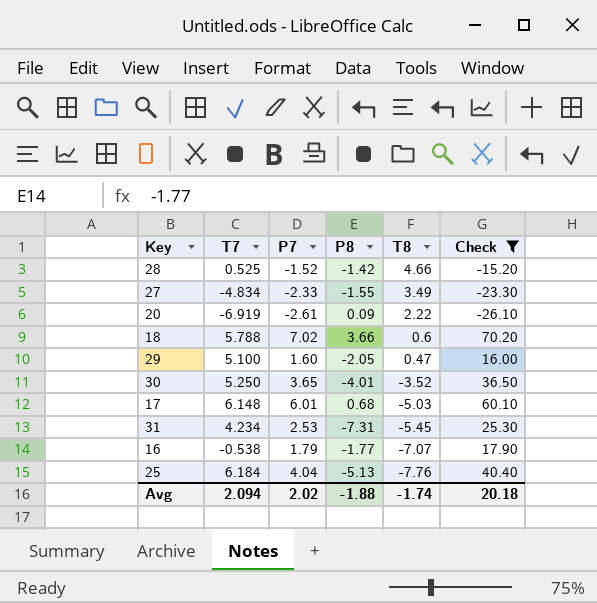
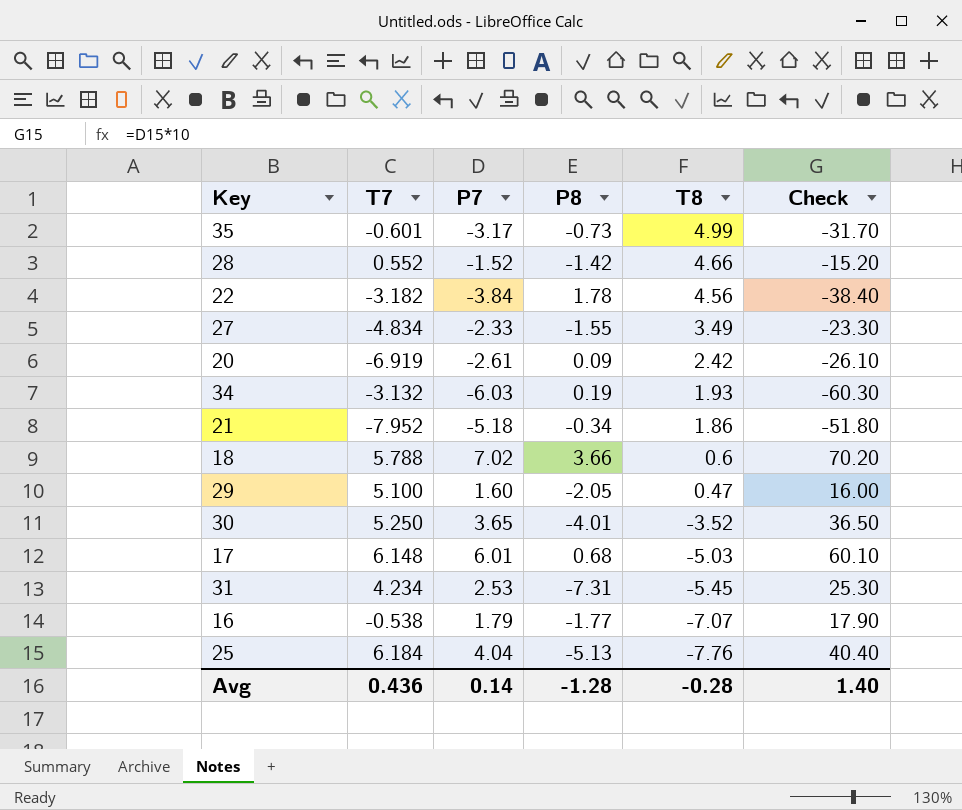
filter: Check >= -26.10 -> none
28 | T7: 0.525 -> 0.552
20 | T8: 2.22 -> 2.42
Avg | T7: 2.094 -> 0.436
Avg | P7: 2.02 -> 0.14
Avg | P8: -1.88 -> -1.28
Avg | T8: -1.74 -> -0.28
Avg | Check: 20.18 -> 1.40

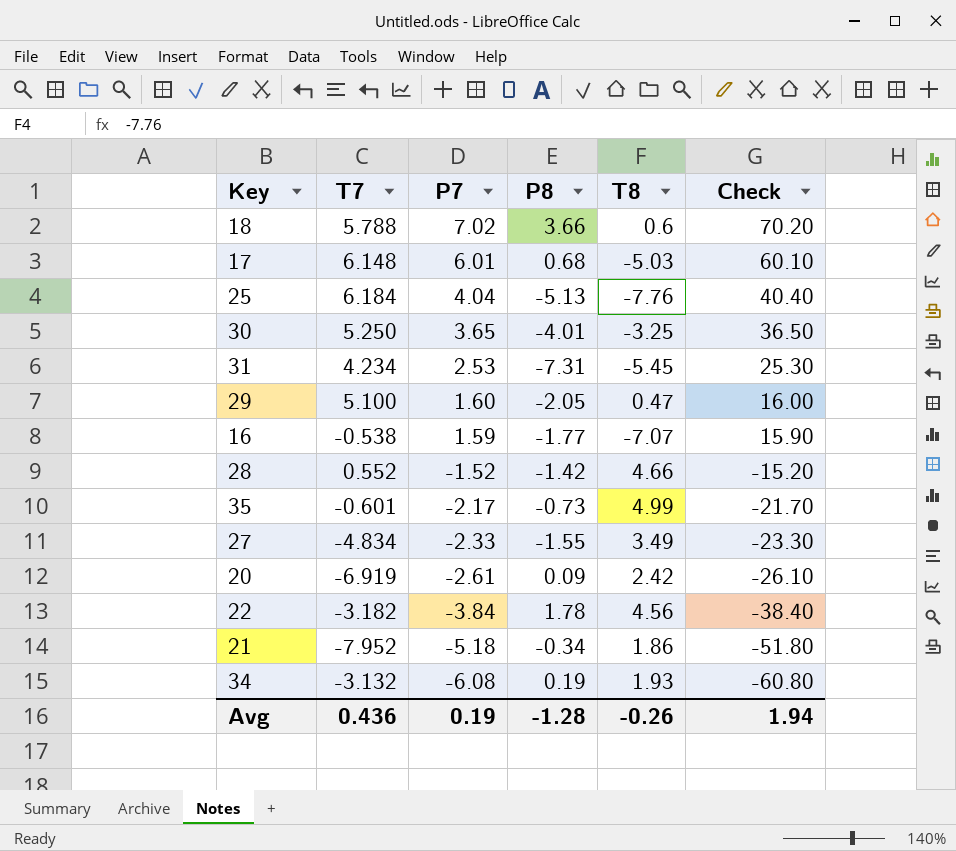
row order: T8 descending -> P7 descending
30 | T8: -3.52 -> -3.25
16 | P7: 1.79 -> 1.59
16 | Check: 17.90 -> 15.90
35 | P7: -3.17 -> -2.17
35 | Check: -31.70 -> -21.70
34 | P7: -6.03 -> -6.08
34 | Check: -60.30 -> -60.80
Avg | P7: 0.14 -> 0.19
Avg | T8: -0.28 -> -0.26
Avg | Check: 1.40 -> 1.94

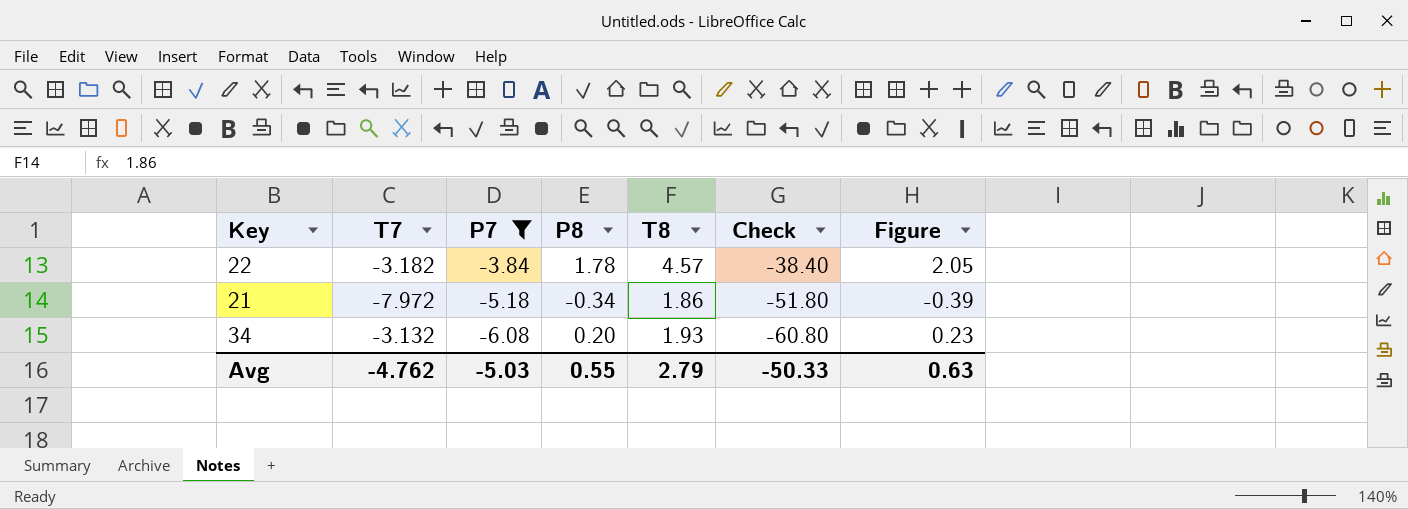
filter: none -> P7 <= -3.84
column Figure | formula: none -> [P8] * 1.15
22 | T8: 4.56 -> 4.57
21 | T7: -7.952 -> -7.972
34 | P8: 0.19 -> 0.20
Avg | T7: 0.436 -> -4.762
Avg | P7: 0.19 -> -5.03
Avg | P8: -1.28 -> 0.55
Avg | T8: -0.26 -> 2.79
Avg | Check: 1.94 -> -50.33

